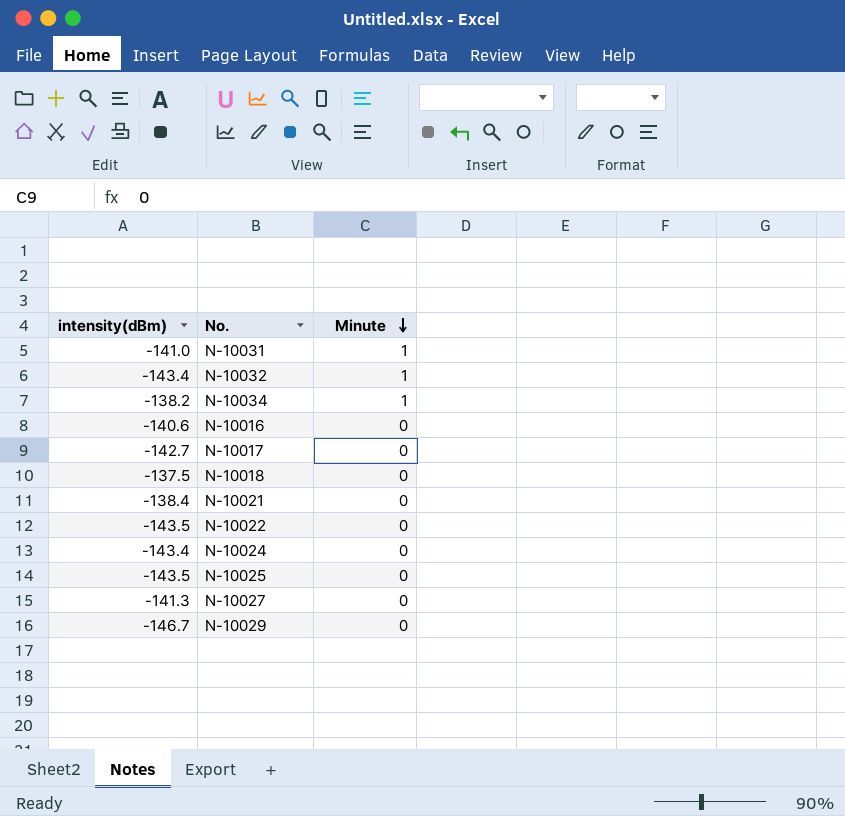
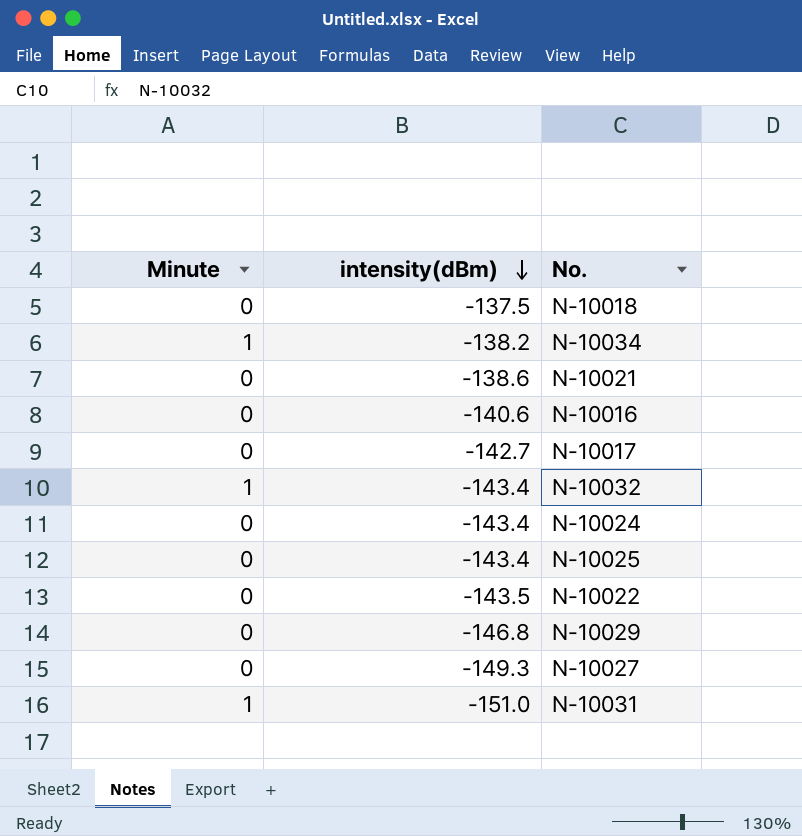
row order: Minute descending -> intensity(dBm) descending
column Minute | position: 3 -> 1
N-10021 | intensity(dBm): -138.4 -> -138.6
N-10025 | intensity(dBm): -143.5 -> -143.4
N-10029 | intensity(dBm): -146.7 -> -146.8
N-10027 | intensity(dBm): -141.3 -> -149.3
N-10031 | intensity(dBm): -141.0 -> -151.0

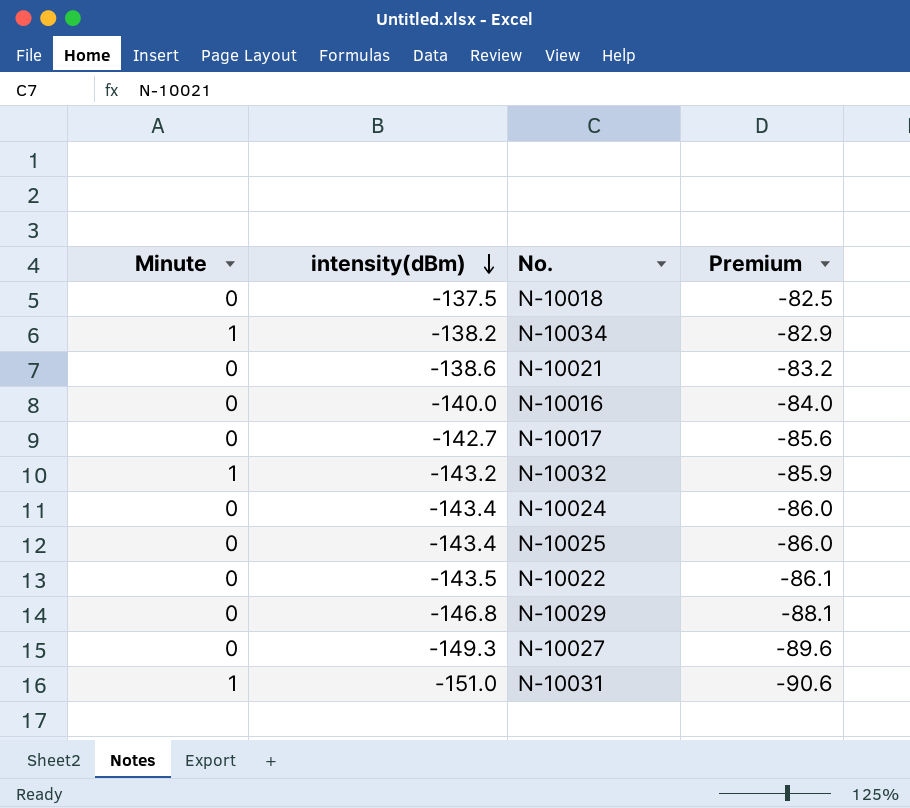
column Premium | formula: none -> [intensity(dBm)] * 0.6
N-10016 | intensity(dBm): -140.6 -> -140.0
N-10032 | intensity(dBm): -143.4 -> -143.2

